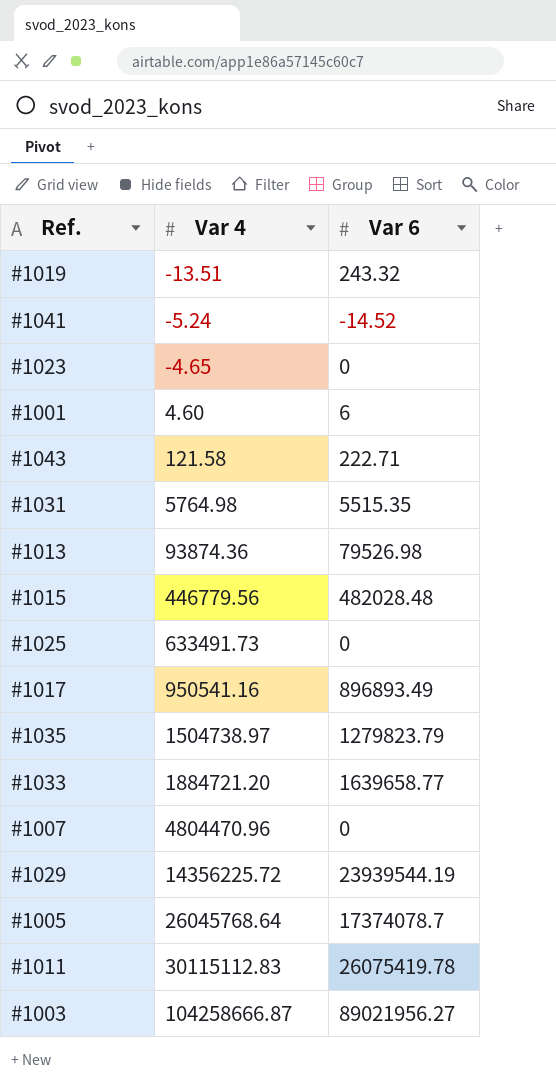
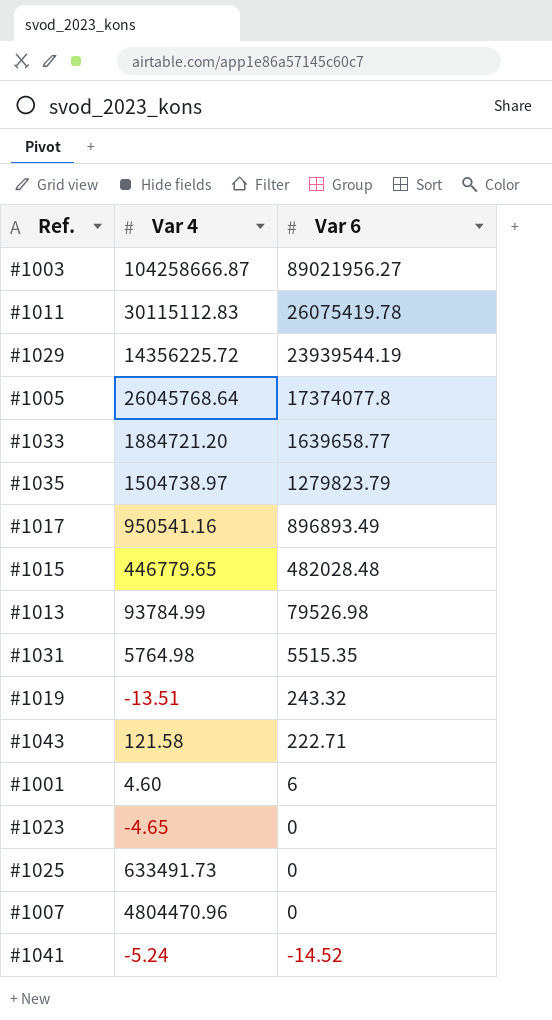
row order: Var 4 ascending -> Var 6 descending
#1005 | Var 6: 17374078.7 -> 17374077.8
#1015 | Var 4: 446779.56 -> 446779.65
#1013 | Var 4: 93874.36 -> 93784.99

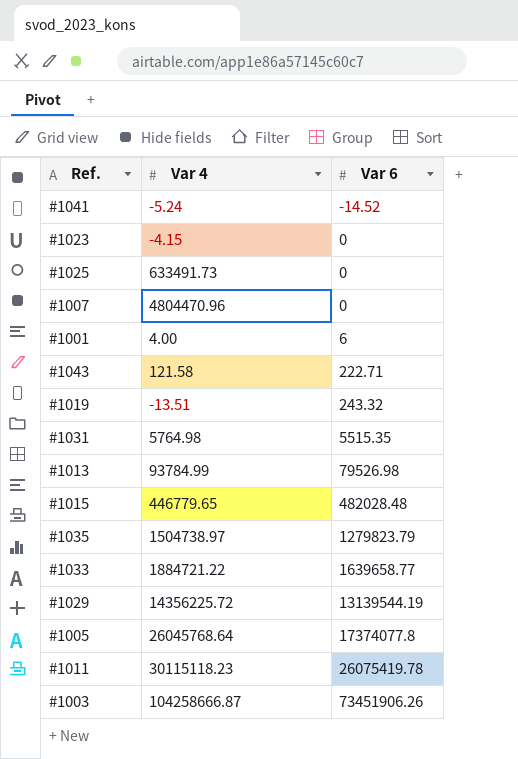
row order: Var 6 descending -> Var 6 ascending
row #1017: 950541.16 | 896893.49 -> none
#1023 | Var 4: -4.65 -> -4.15
#1001 | Var 4: 4.60 -> 4.00
#1033 | Var 4: 1884721.20 -> 1884721.22
#1029 | Var 6: 23939544.19 -> 13139544.19
#1011 | Var 4: 30115112.83 -> 30115118.23
#1003 | Var 6: 89021956.27 -> 73451906.26

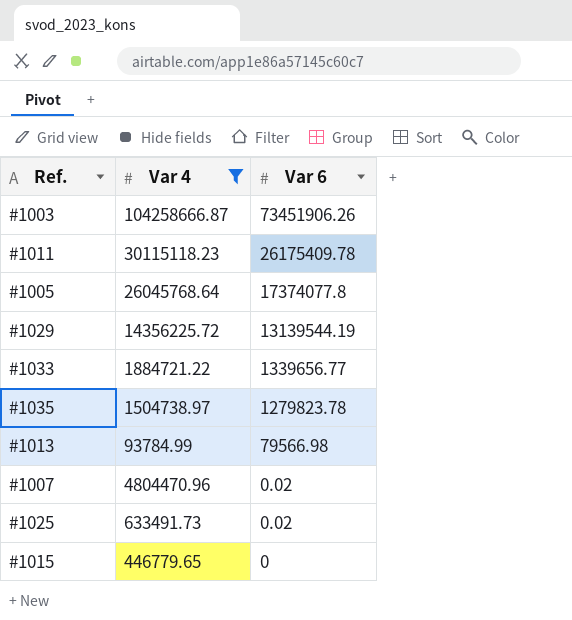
filter: none -> Var 4 >= 93784.99
row order: Var 6 ascending -> Var 6 descending
#1011 | Var 6: 26075419.78 -> 26175409.78
#1033 | Var 6: 1639658.77 -> 1339656.77
#1035 | Var 6: 1279823.79 -> 1279823.78
#1013 | Var 6: 79526.98 -> 79566.98
#1007 | Var 6: 0 -> 0.02
#1025 | Var 6: 0 -> 0.02
#1015 | Var 6: 482028.48 -> 0

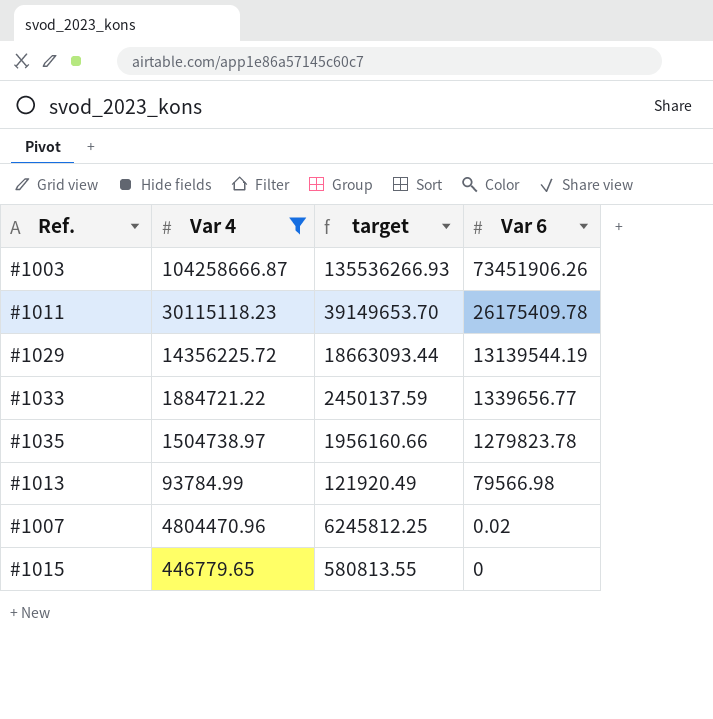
column target | formula: none -> [Var 4] * 1.3
row #1005: 26045768.64 | 17374077.8 -> none
row #1025: 633491.73 | 0.02 -> none

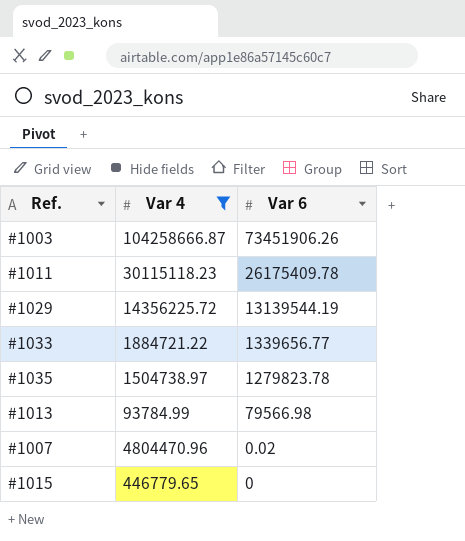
column target | formula: [Var 4] * 1.3 -> none

